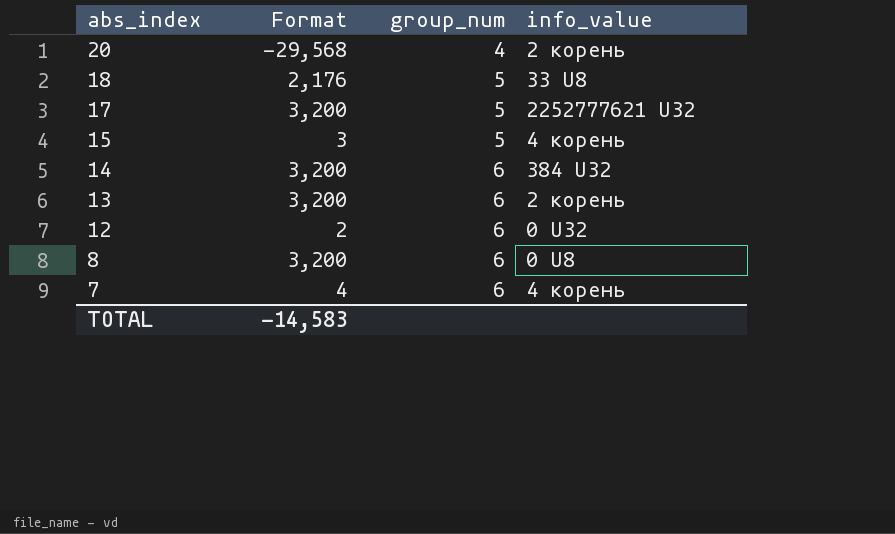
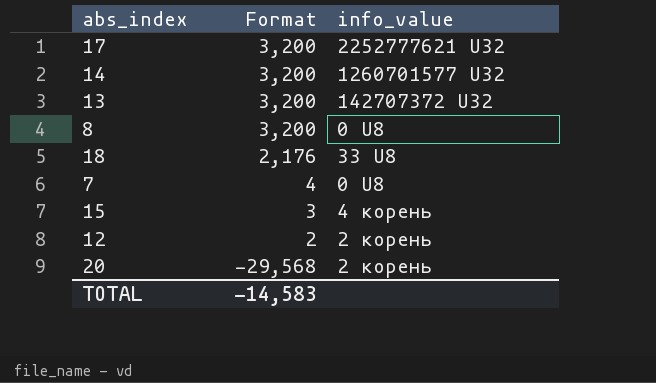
row order: abs_index descending -> Format descending
column group_num | position: 3 -> none
14 | info_value: 384 U32 -> 1260701577 U32
13 | info_value: 2 корень -> 142707372 U32
7 | info_value: 4 корень -> 0 U8
12 | info_value: 0 U32 -> 2 корень

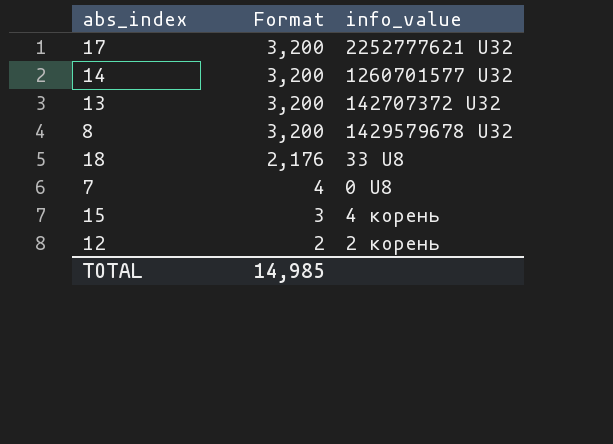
row 20: -29,568 | 2 корень -> none
8 | info_value: 0 U8 -> 1429579678 U32
TOTAL | Format: -14,583 -> 14,985

